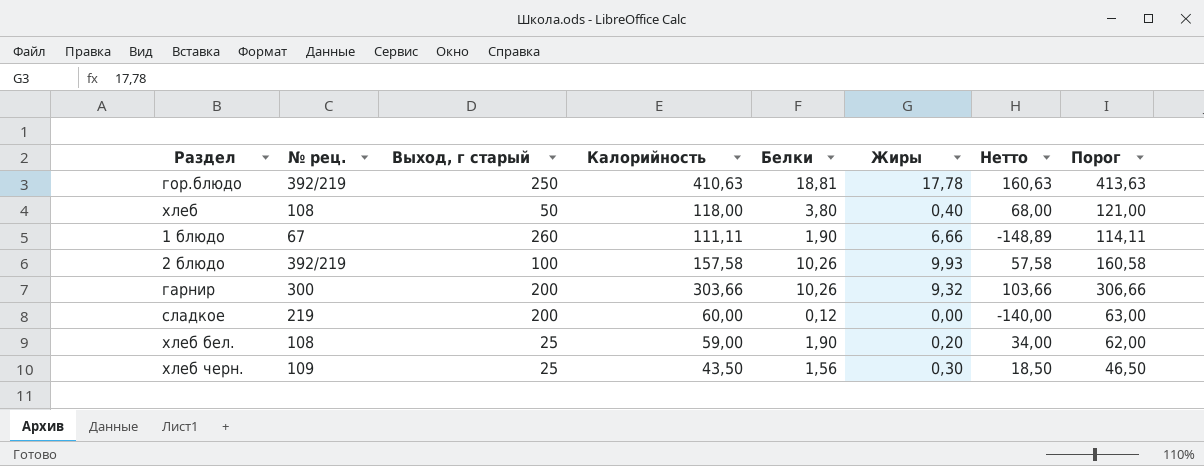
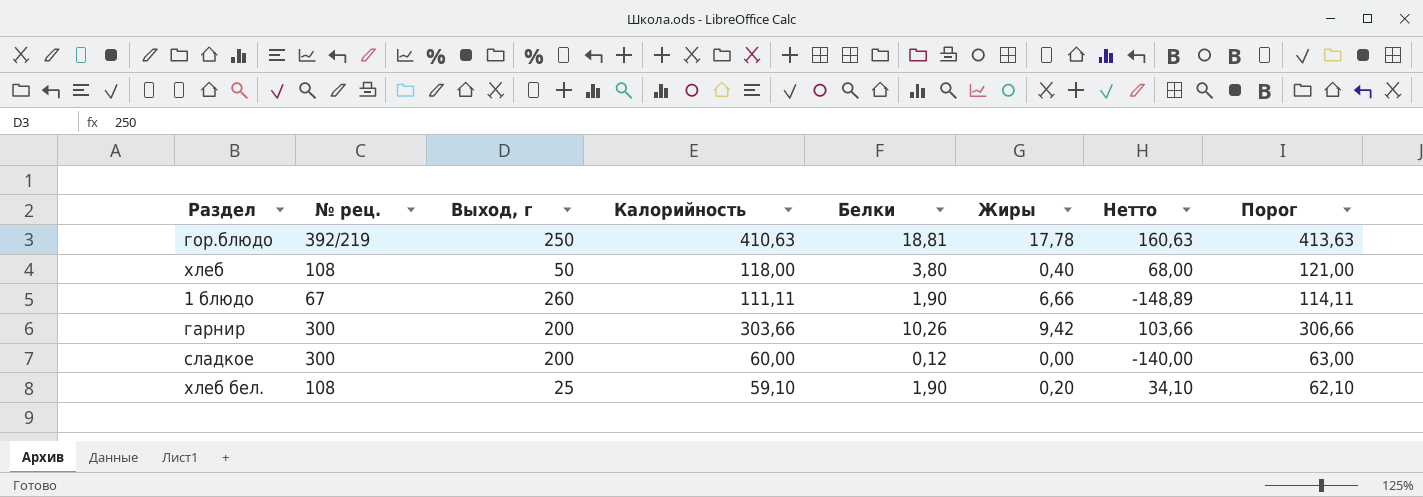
column name: Выход, г старый -> Выход, г
row 2 блюдо: 392/219 | 100 | 157,58 | 10,26 | 9,93 | 57,58 | 160,58 -> none
row хлеб черн.: 109 | 25 | 43,50 | 1,56 | 0,30 | 18,50 | 46,50 -> none
гарнир | Жиры: 9,32 -> 9,42
сладкое | № рец.: 219 -> 300
хлеб бел. | Калорийность: 59,00 -> 59,10
хлеб бел. | Нетто: 34,00 -> 34,10
хлеб бел. | Порог: 62,00 -> 62,10

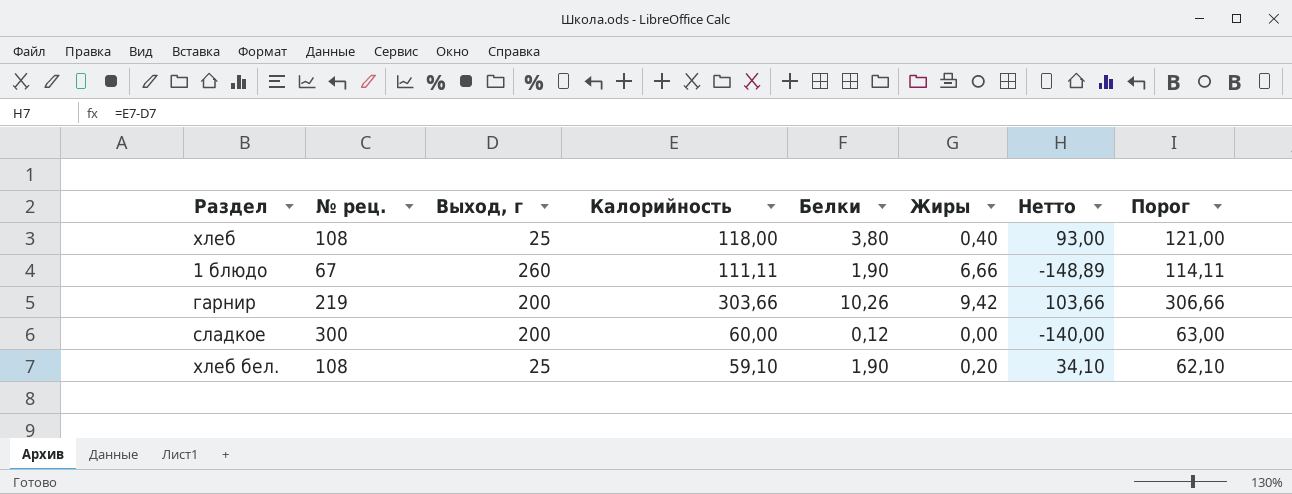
row гор.блюдо: 392/219 | 250 | 410,63 | 18,81 | 17,78 | 160,63 | 413,63 -> none
хлеб | Выход, г: 50 -> 25
хлеб | Нетто: 68,00 -> 93,00
гарнир | № рец.: 300 -> 219

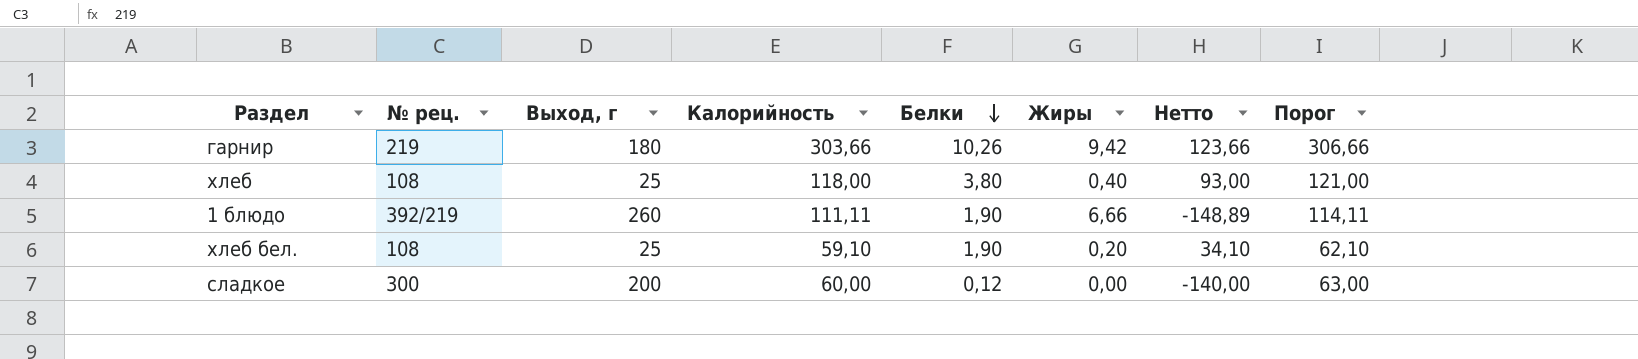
row order: none -> Белки descending
гарнир | Выход, г: 200 -> 180
гарнир | Нетто: 103,66 -> 123,66
1 блюдо | № рец.: 67 -> 392/219

